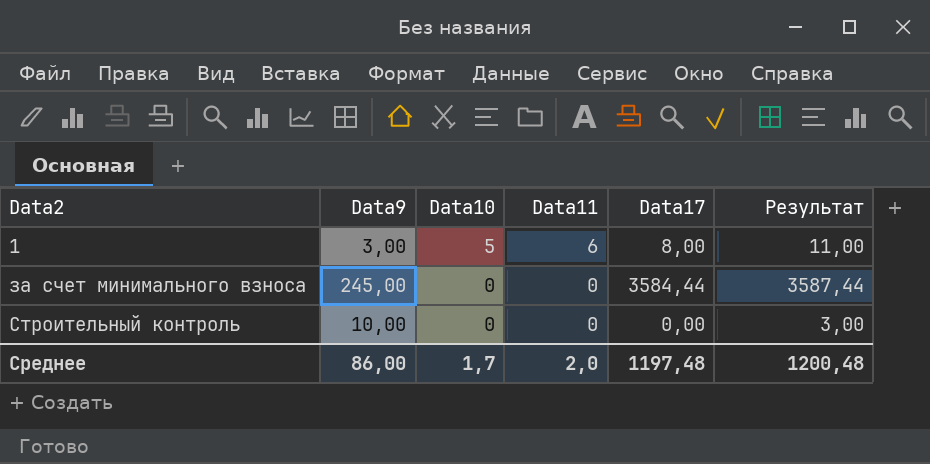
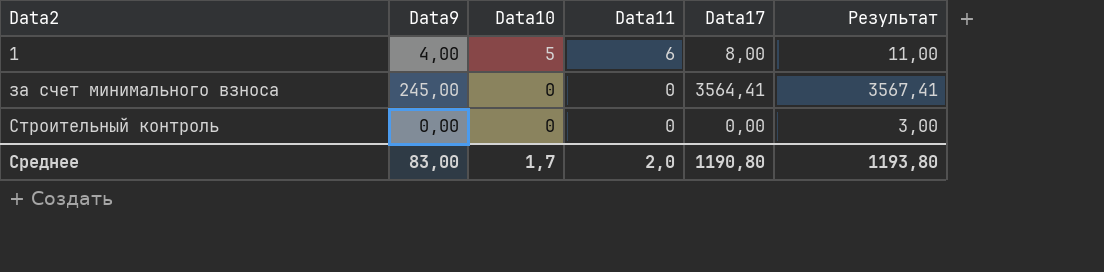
1 | Data9: 3,00 -> 4,00
за счет минимального взноса | Data17: 3584,44 -> 3564,41
за счет минимального взноса | Результат: 3587,44 -> 3567,41
Строительный контроль | Data9: 10,00 -> 0,00
Среднее | Data9: 86,00 -> 83,00
Среднее | Data17: 1197,48 -> 1190,80
Среднее | Результат: 1200,48 -> 1193,80

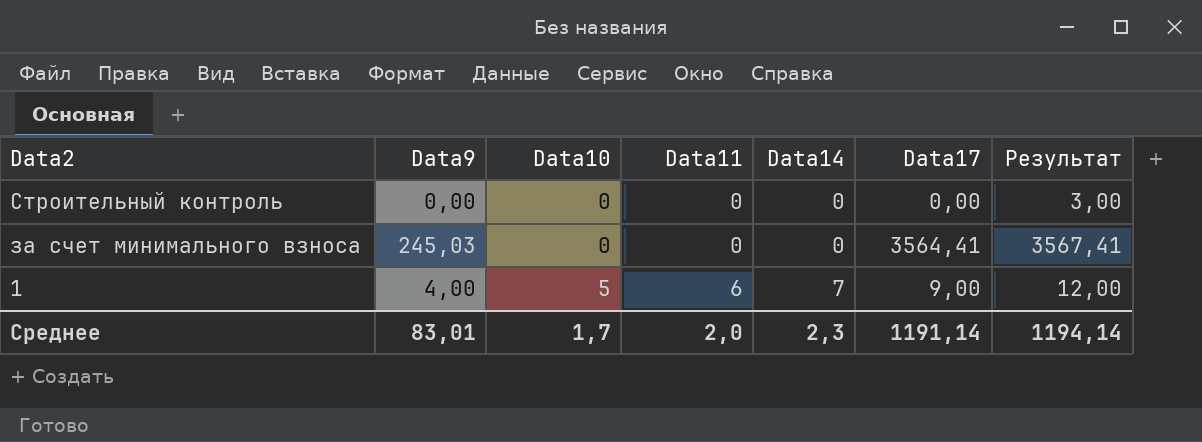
row order: Data2 ascending -> Data2 descending
column Data14 | position: none -> 5
за счет минимального взноса | Data9: 245,00 -> 245,03
1 | Data17: 8,00 -> 9,00
1 | Результат: 11,00 -> 12,00
Среднее | Data9: 83,00 -> 83,01
Среднее | Data17: 1190,80 -> 1191,14
Среднее | Результат: 1193,80 -> 1194,14

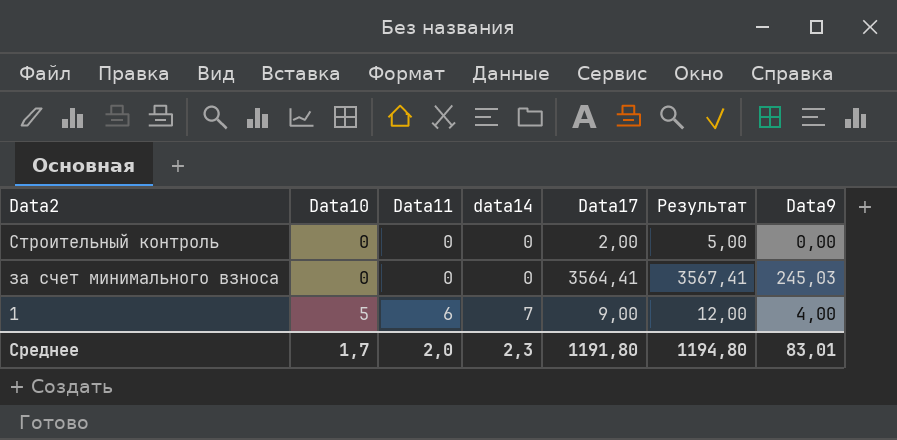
column name: Data14 -> data14
column Data9 | position: 2 -> 7
Строительный контроль | Data17: 0,00 -> 2,00
Строительный контроль | Результат: 3,00 -> 5,00
Среднее | Data17: 1191,14 -> 1191,80
Среднее | Результат: 1194,14 -> 1194,80

